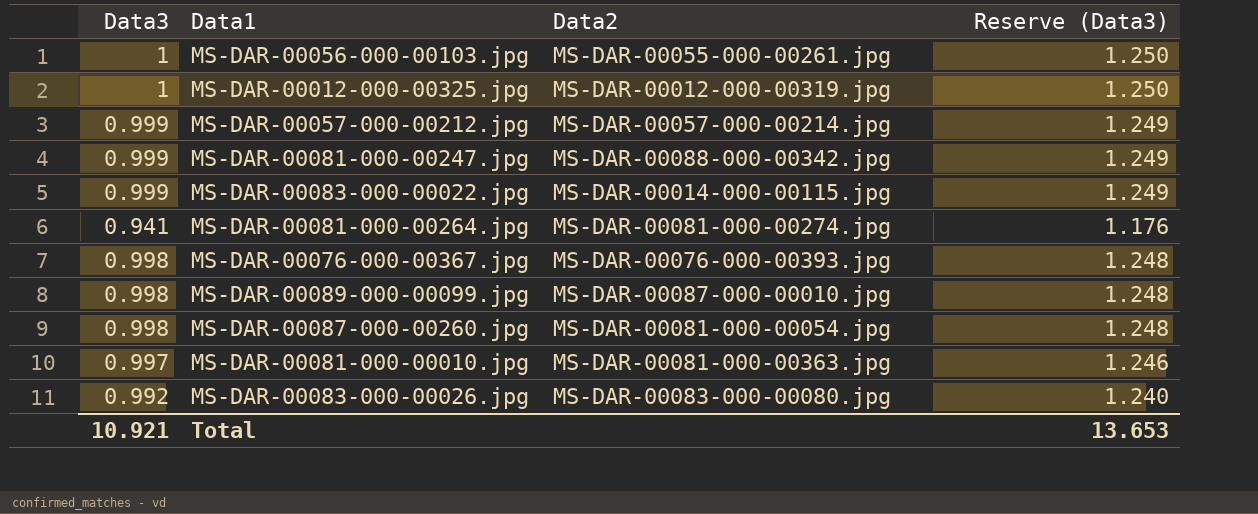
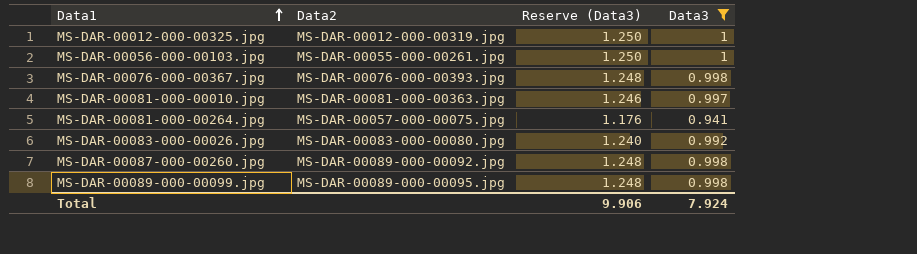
filter: none -> Data3 != 0.999
row order: none -> Data1 ascending
column Data3 | position: 1 -> 4
MS-DAR-00081-000-00264.jpg | Data2: MS-DAR-00081-000-00274.jpg -> MS-DAR-00057-000-00075.jpg
MS-DAR-00087-000-00260.jpg | Data2: MS-DAR-00081-000-00054.jpg -> MS-DAR-00089-000-00092.jpg
MS-DAR-00089-000-00099.jpg | Data2: MS-DAR-00087-000-00010.jpg -> MS-DAR-00089-000-00095.jpg
Total | Reserve (Data3): 13.653 -> 9.906
Total | Data3: 10.921 -> 7.924

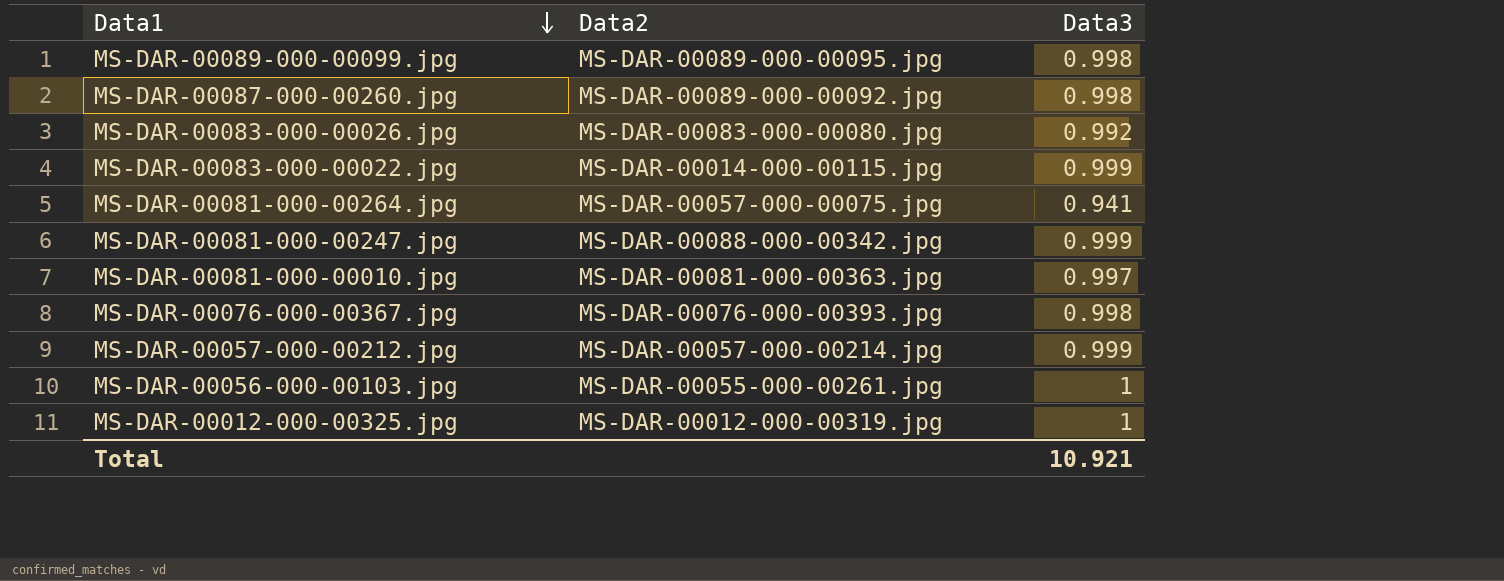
filter: Data3 != 0.999 -> none
row order: Data1 ascending -> Data1 descending
column Reserve (Data3) | formula: [Data3] * 1.25 -> none
Total | Data3: 7.924 -> 10.921

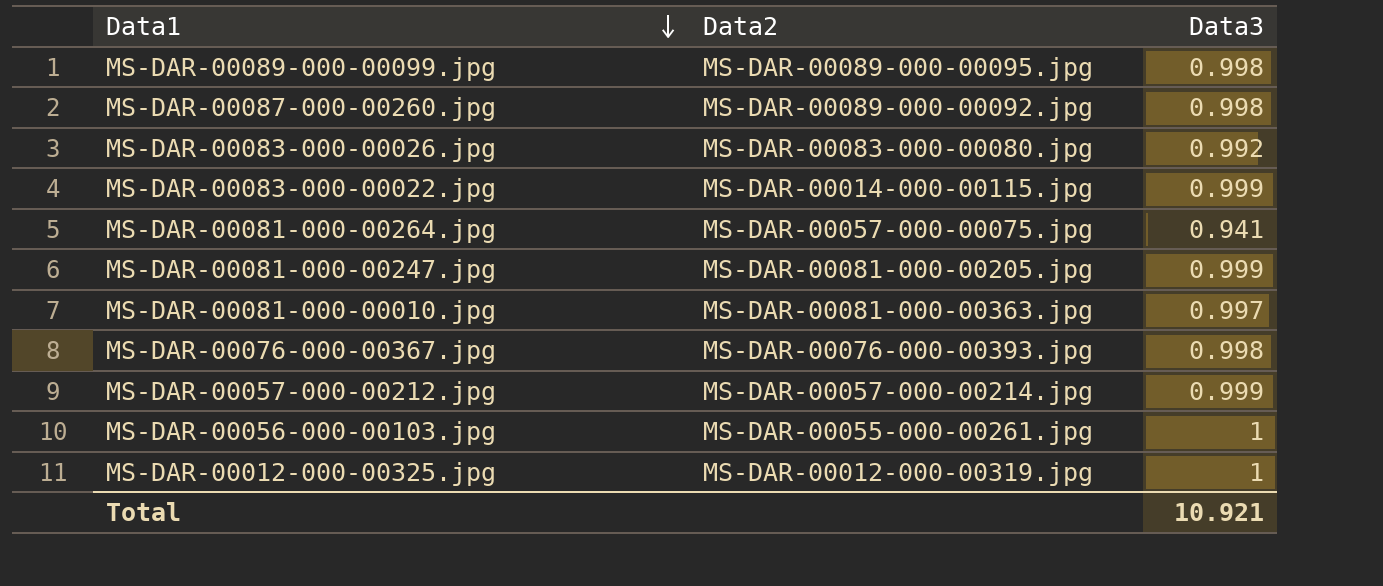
MS-DAR-00081-000-00247.jpg | Data2: MS-DAR-00088-000-00342.jpg -> MS-DAR-00081-000-00205.jpg

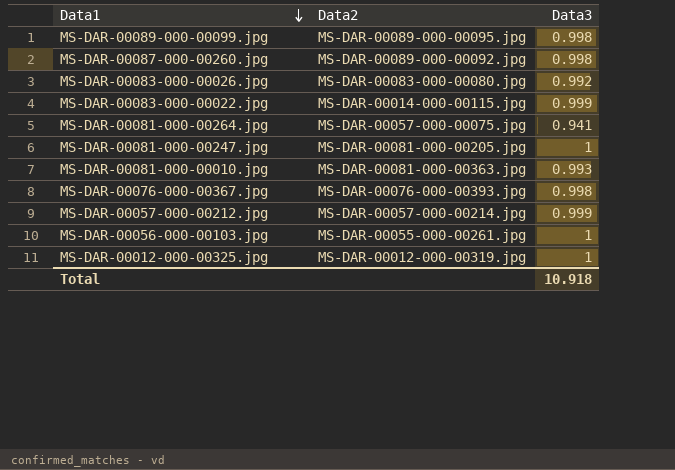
MS-DAR-00081-000-00247.jpg | Data3: 0.999 -> 1
MS-DAR-00081-000-00010.jpg | Data3: 0.997 -> 0.993
Total | Data3: 10.921 -> 10.918

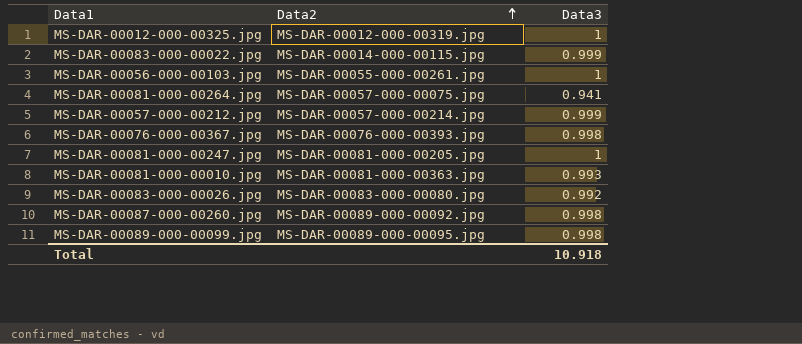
row order: Data1 descending -> Data2 ascending

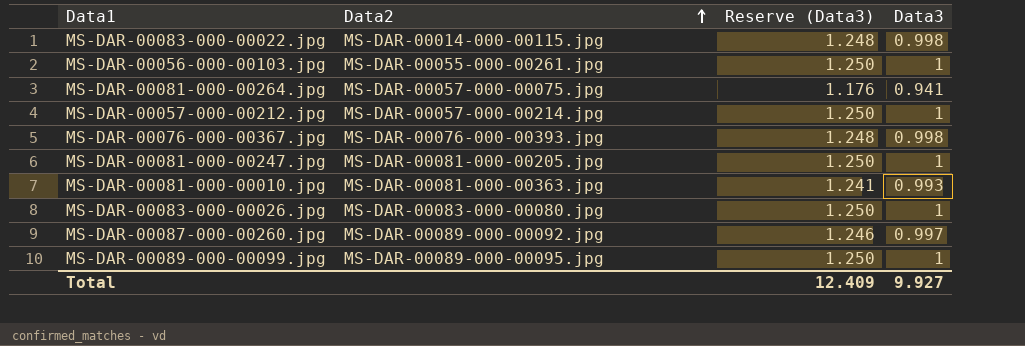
column Reserve (Data3) | formula: none -> [Data3] * 1.25
row MS-DAR-00012-000-00325.jpg: MS-DAR-00012-000-00319.jpg | 1 -> none
MS-DAR-00083-000-00022.jpg | Data3: 0.999 -> 0.998
MS-DAR-00057-000-00212.jpg | Data3: 0.999 -> 1
MS-DAR-00083-000-00026.jpg | Data3: 0.992 -> 1
MS-DAR-00087-000-00260.jpg | Data3: 0.998 -> 0.997
MS-DAR-00089-000-00099.jpg | Data3: 0.998 -> 1
Total | Data3: 10.918 -> 9.927

